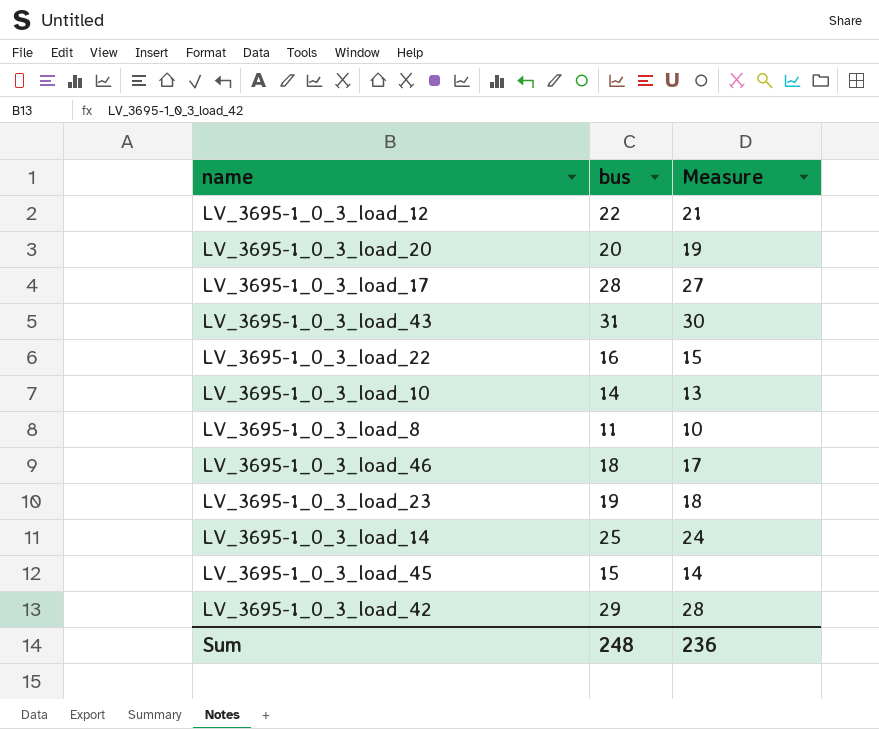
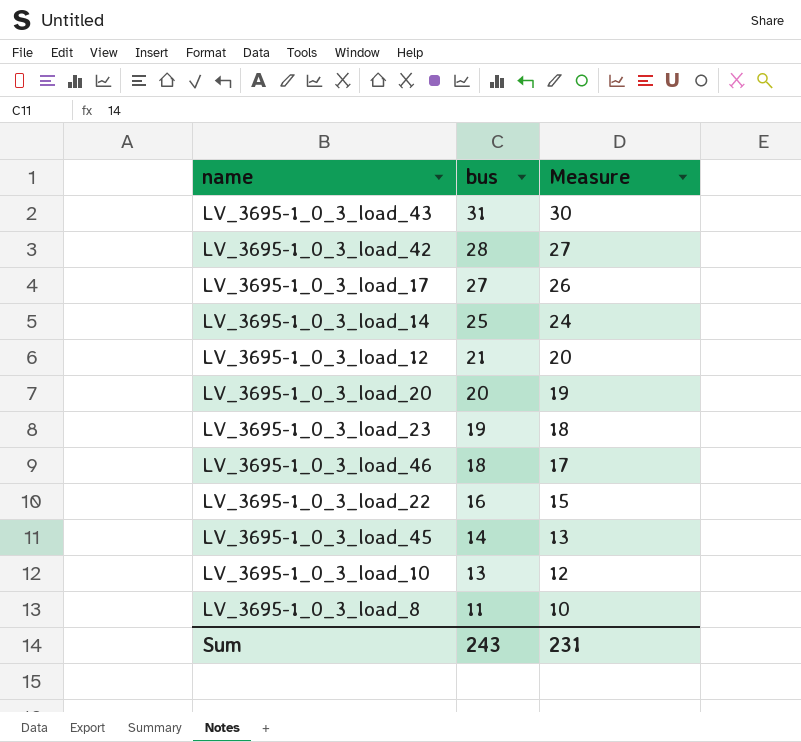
row order: none -> bus descending
LV_3695-1_0_3_load_42 | bus: 29 -> 28
LV_3695-1_0_3_load_42 | Measure: 28 -> 27
LV_3695-1_0_3_load_17 | bus: 28 -> 27
LV_3695-1_0_3_load_17 | Measure: 27 -> 26
LV_3695-1_0_3_load_12 | bus: 22 -> 21
LV_3695-1_0_3_load_12 | Measure: 21 -> 20
LV_3695-1_0_3_load_45 | bus: 15 -> 14
LV_3695-1_0_3_load_45 | Measure: 14 -> 13
LV_3695-1_0_3_load_10 | bus: 14 -> 13
LV_3695-1_0_3_load_10 | Measure: 13 -> 12
Sum | bus: 248 -> 243
Sum | Measure: 236 -> 231

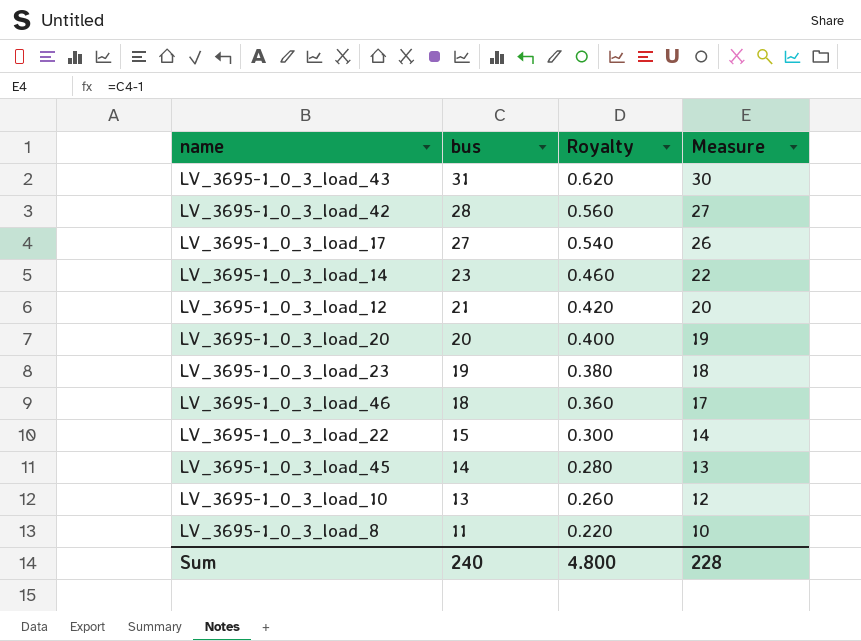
column Royalty | formula: none -> [bus] * 0.02
LV_3695-1_0_3_load_14 | bus: 25 -> 23
LV_3695-1_0_3_load_14 | Measure: 24 -> 22
LV_3695-1_0_3_load_22 | bus: 16 -> 15
LV_3695-1_0_3_load_22 | Measure: 15 -> 14
Sum | bus: 243 -> 240
Sum | Measure: 231 -> 228

